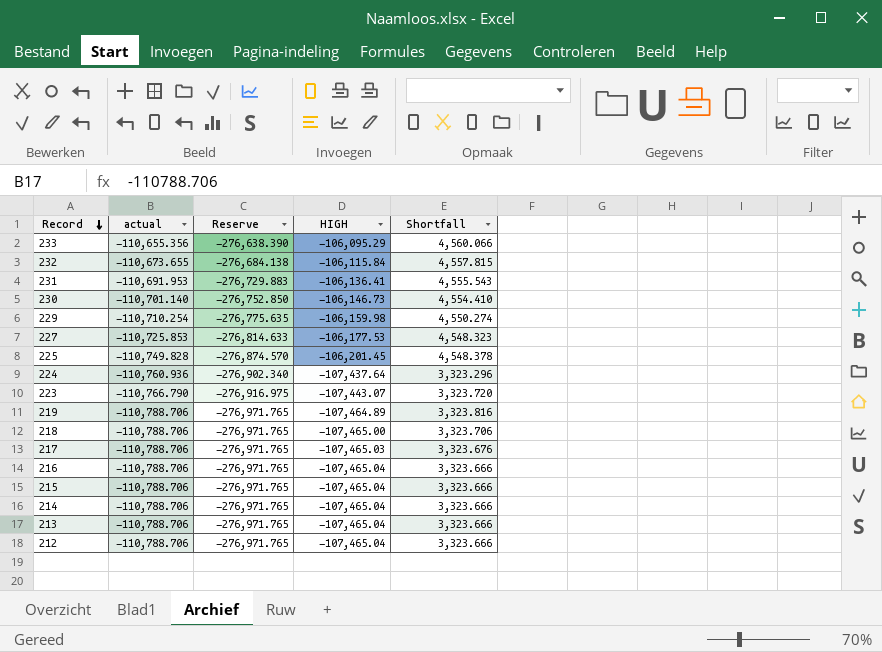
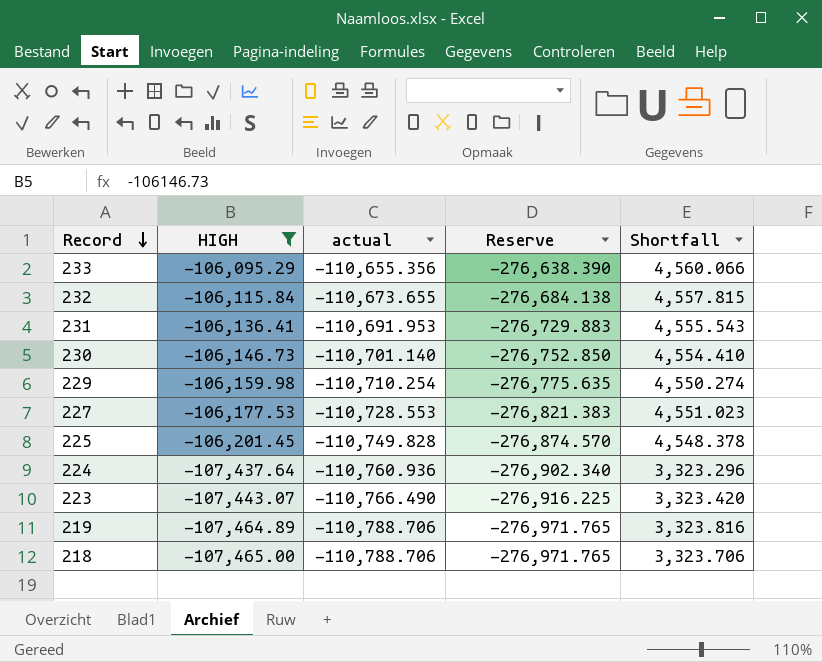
filter: none -> HIGH >= -107,465.00
column HIGH | position: 4 -> 2
227 | actual: -110,725.853 -> -110,728.553
227 | Reserve: -276,814.633 -> -276,821.383
227 | Shortfall: 4,548.323 -> 4,551.023
223 | actual: -110,766.790 -> -110,766.490
223 | Reserve: -276,916.975 -> -276,916.225
223 | Shortfall: 3,323.720 -> 3,323.420

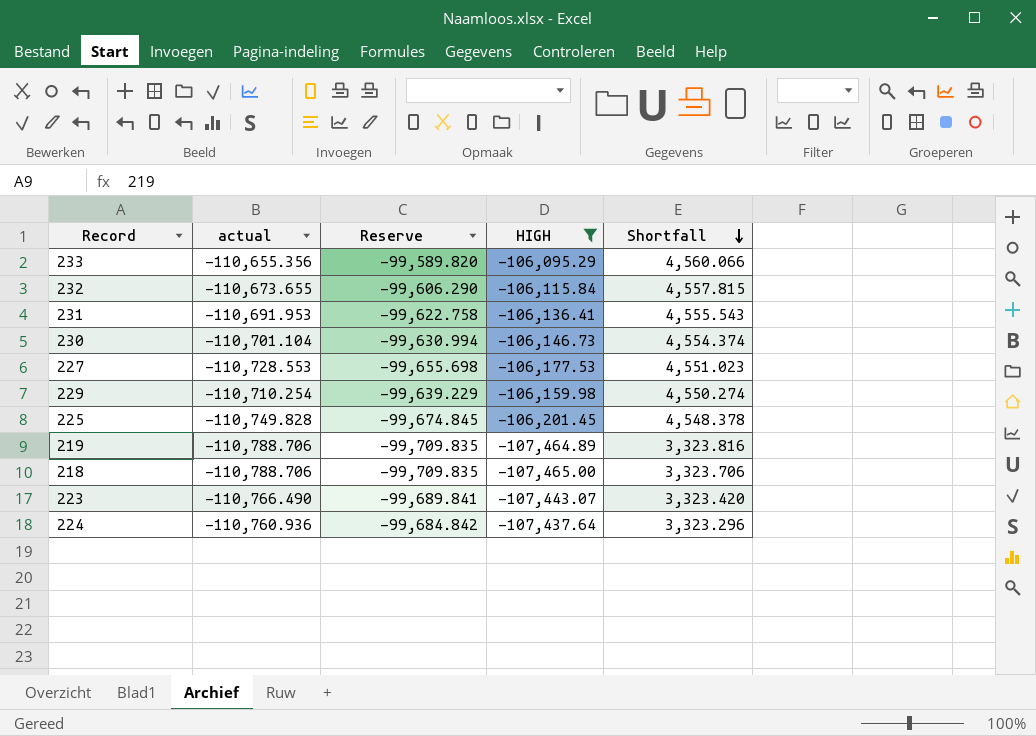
row order: Record descending -> Shortfall descending
column Reserve | formula: [actual] * 2.5 -> [actual] * 0.9
column HIGH | position: 2 -> 4
230 | actual: -110,701.140 -> -110,701.104
230 | Shortfall: 4,554.410 -> 4,554.374

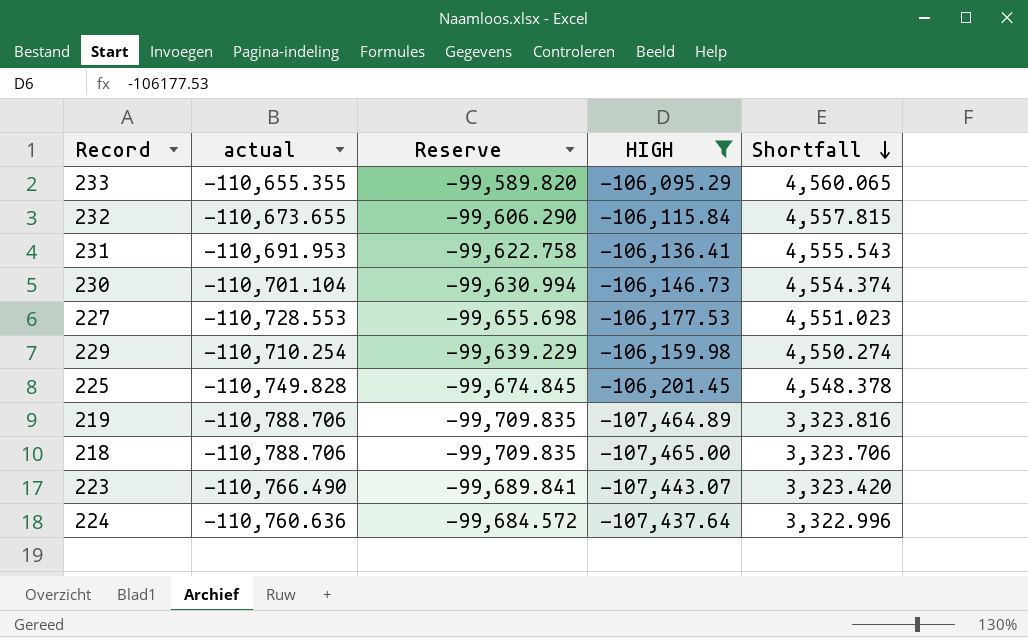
233 | actual: -110,655.356 -> -110,655.355
233 | Shortfall: 4,560.066 -> 4,560.065
224 | actual: -110,760.936 -> -110,760.636
224 | Reserve: -99,684.842 -> -99,684.572
224 | Shortfall: 3,323.296 -> 3,322.996

